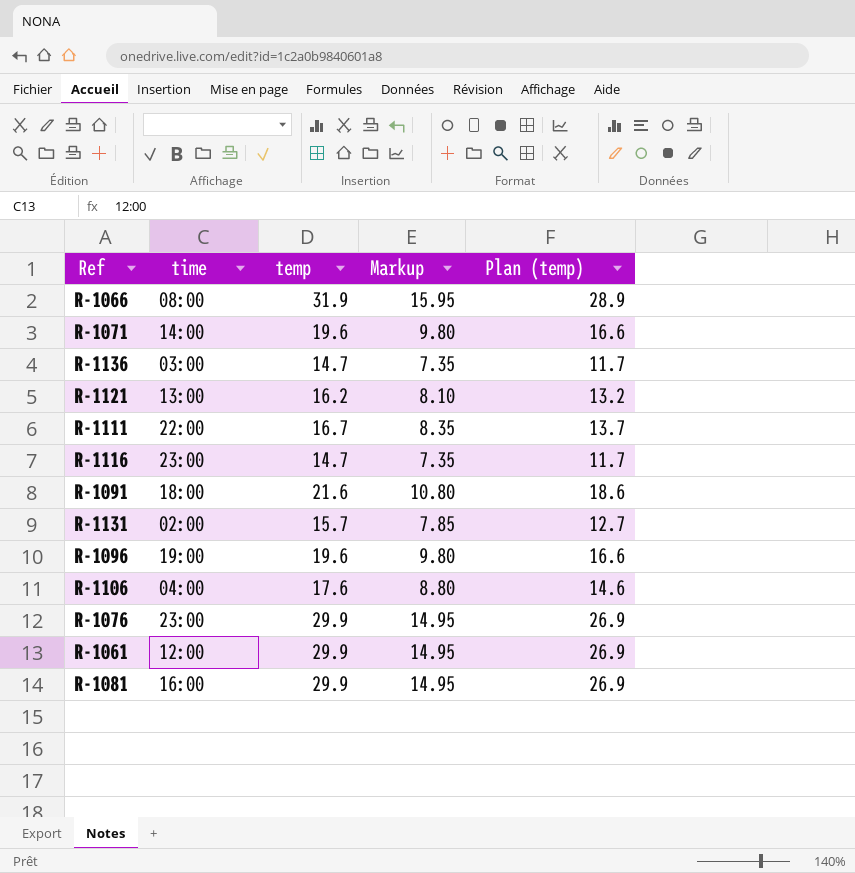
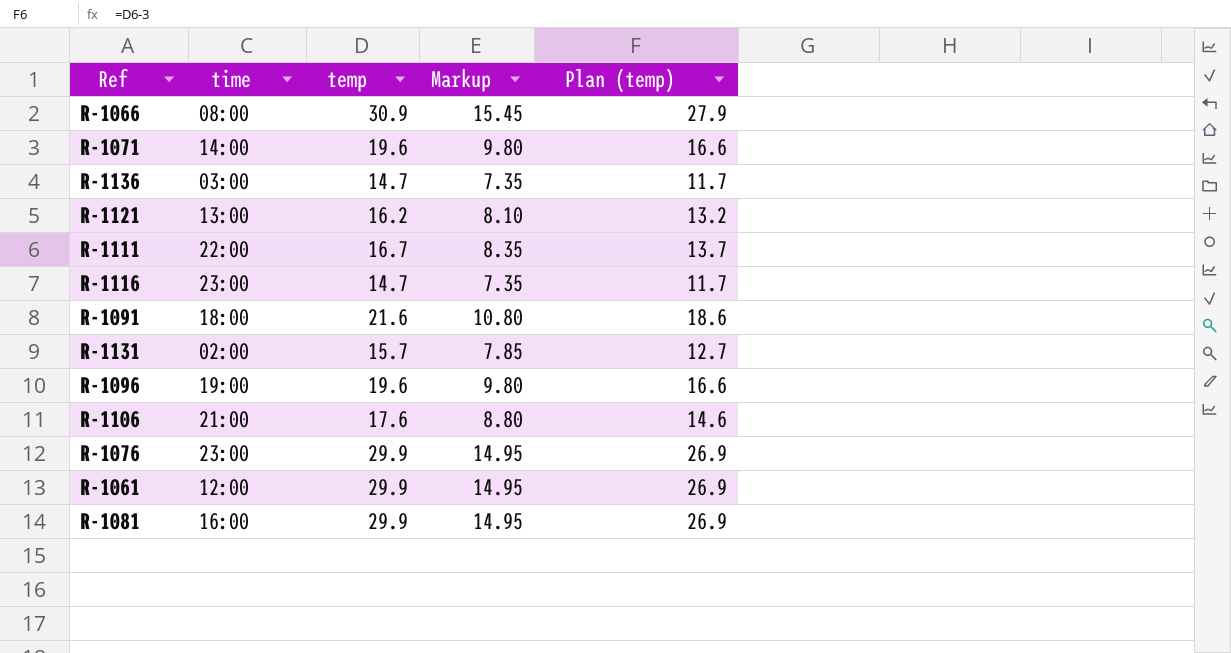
R-1066 | temp: 31.9 -> 30.9
R-1066 | Markup: 15.95 -> 15.45
R-1066 | Plan (temp): 28.9 -> 27.9
R-1106 | time: 04:00 -> 21:00

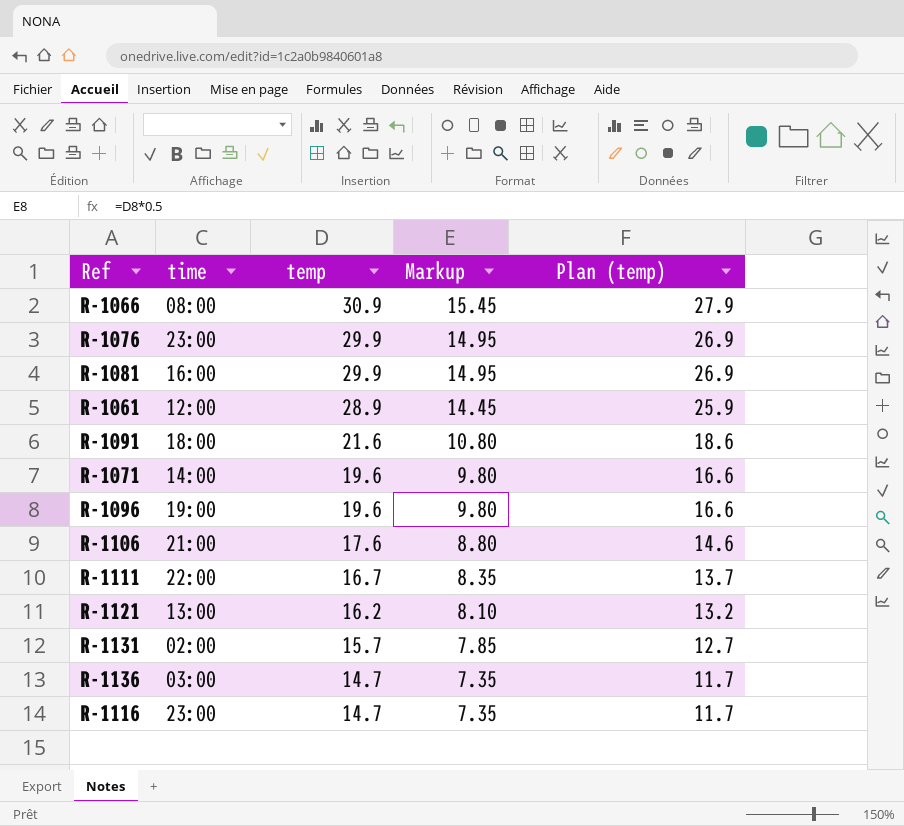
row order: none -> temp descending
R-1061 | temp: 29.9 -> 28.9
R-1061 | Markup: 14.95 -> 14.45
R-1061 | Plan (temp): 26.9 -> 25.9

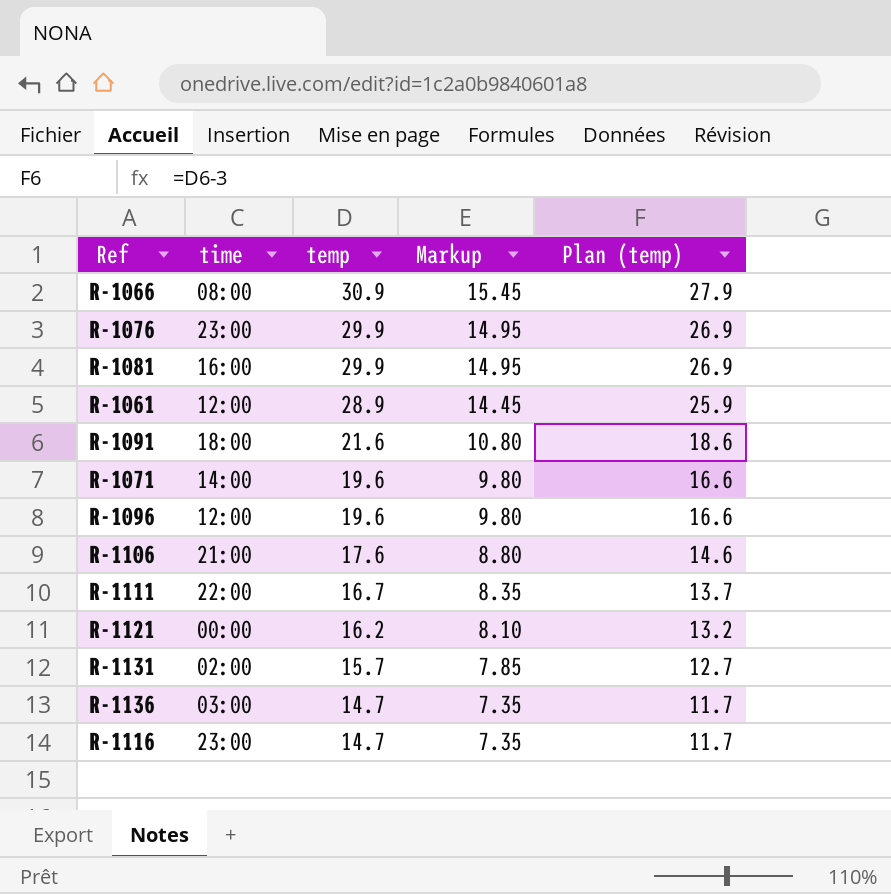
R-1096 | time: 19:00 -> 12:00
R-1121 | time: 13:00 -> 00:00

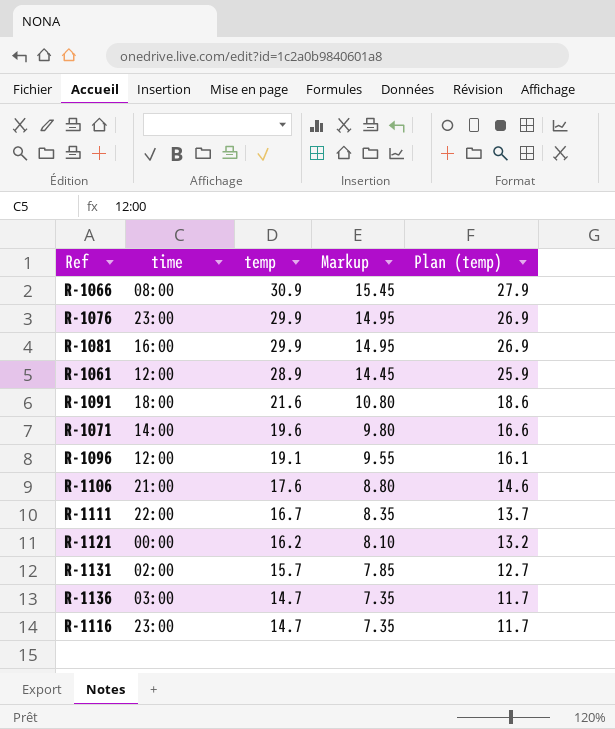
R-1096 | temp: 19.6 -> 19.1
R-1096 | Markup: 9.80 -> 9.55
R-1096 | Plan (temp): 16.6 -> 16.1

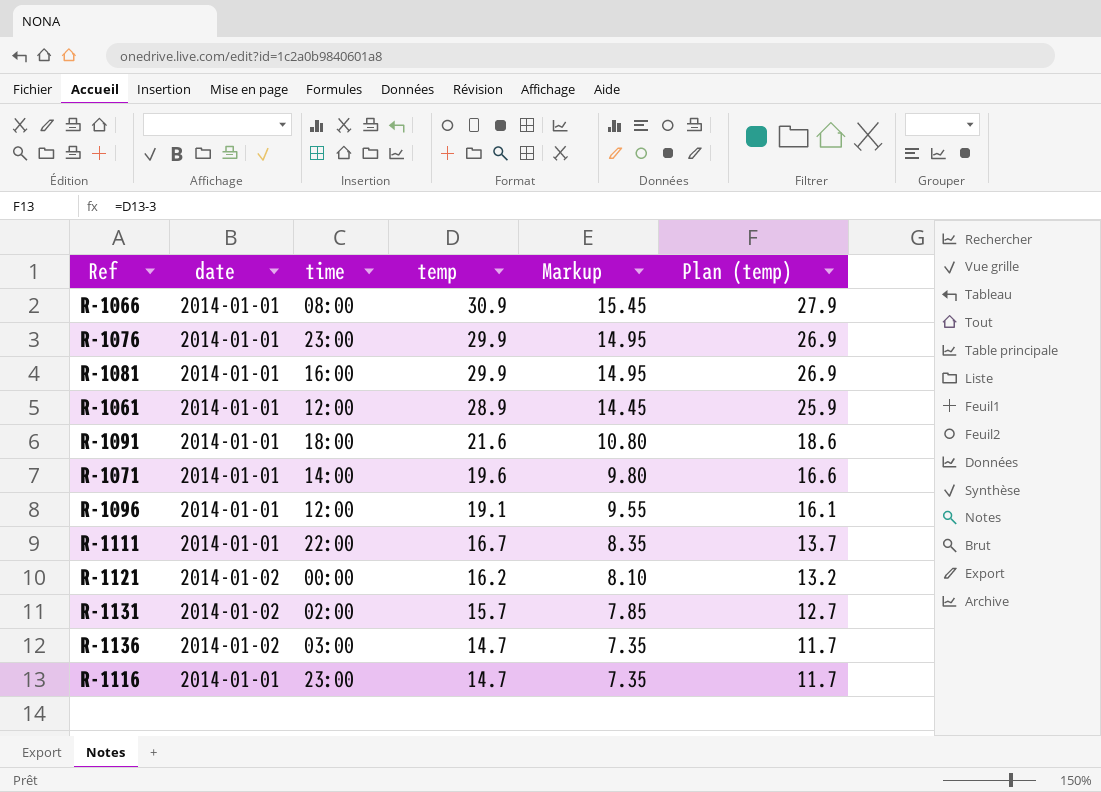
column date | position: none -> 2
row R-1106: 21:00 | 17.6 | 8.80 | 14.6 -> none

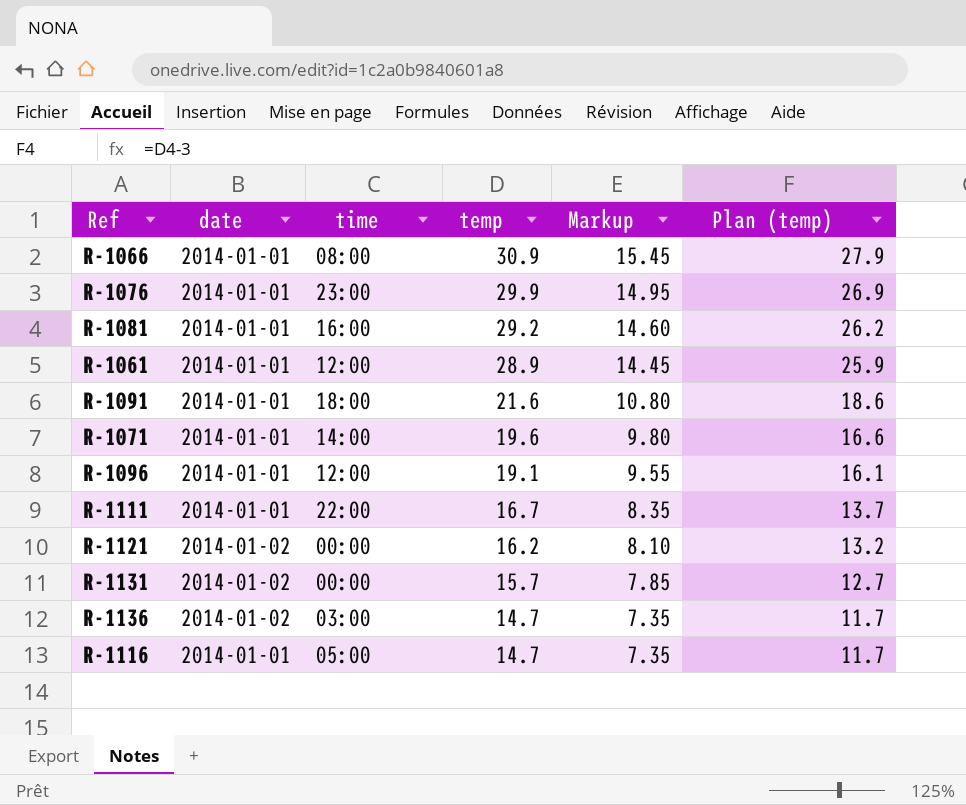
R-1081 | temp: 29.9 -> 29.2
R-1081 | Markup: 14.95 -> 14.60
R-1081 | Plan (temp): 26.9 -> 26.2
R-1131 | time: 02:00 -> 00:00
R-1116 | time: 23:00 -> 05:00

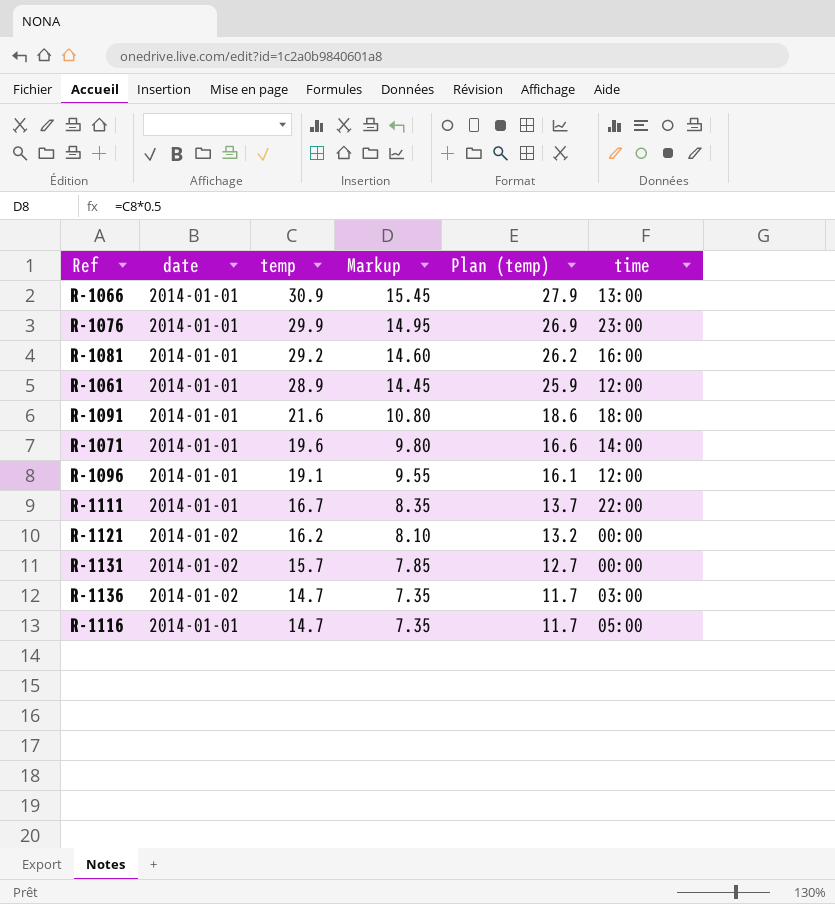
column time | position: 3 -> 6
R-1066 | time: 08:00 -> 13:00

